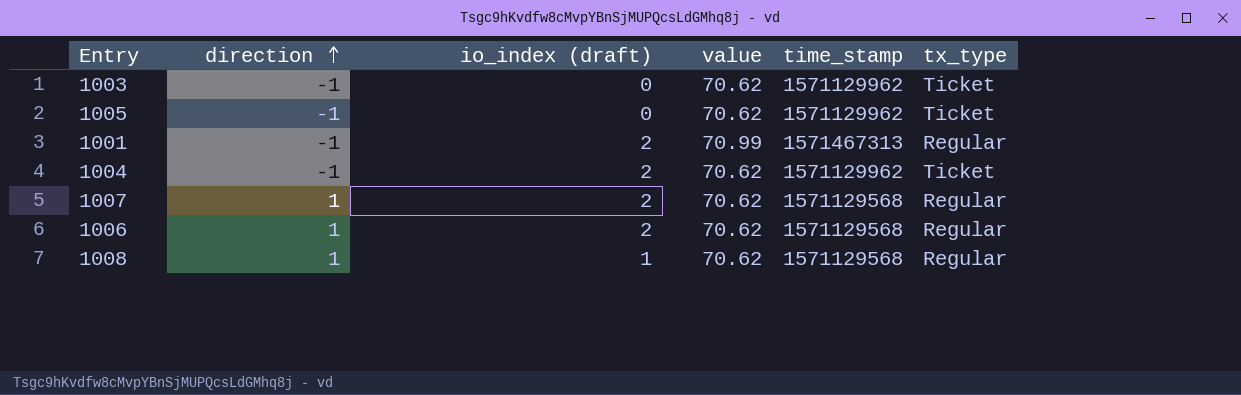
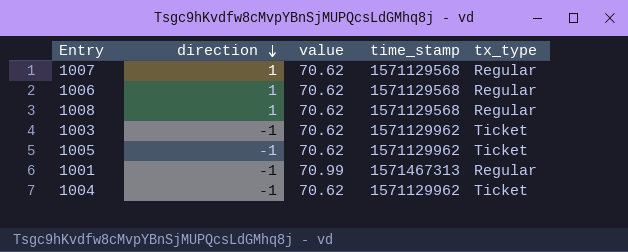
row order: direction ascending -> direction descending
column io_index (draft) | position: 3 -> none

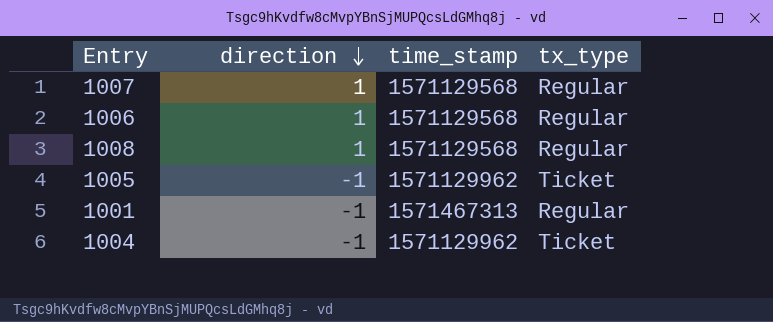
column value | position: 3 -> none
row 1003: -1 | 70.62 | 1571129962 | Ticket -> none

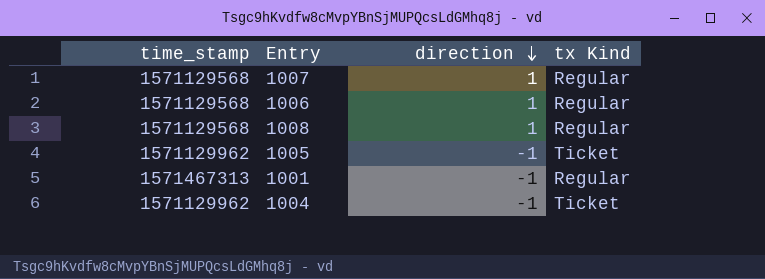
column time_stamp | position: 3 -> 1
column name: tx_type -> tx Kind

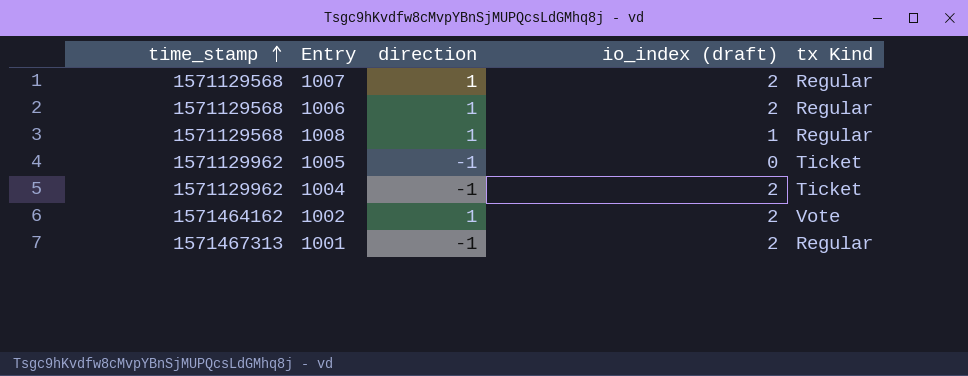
row order: direction descending -> time_stamp ascending
column io_index (draft) | position: none -> 4
row 1002: none -> 1571464162 | 1 | 2 | Vote

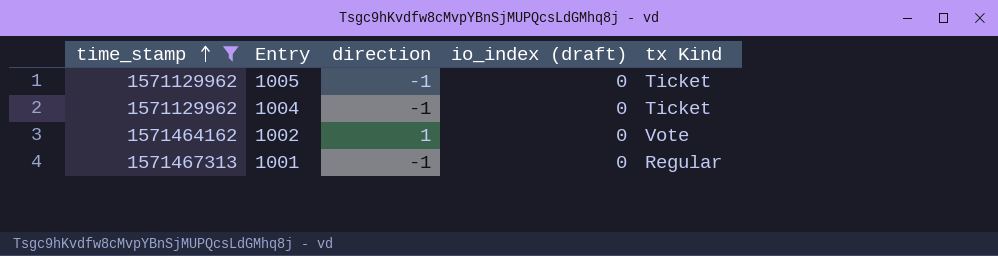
filter: none -> time_stamp != 1571129568
1004 | io_index (draft): 2 -> 0
1002 | io_index (draft): 2 -> 0
1001 | io_index (draft): 2 -> 0

